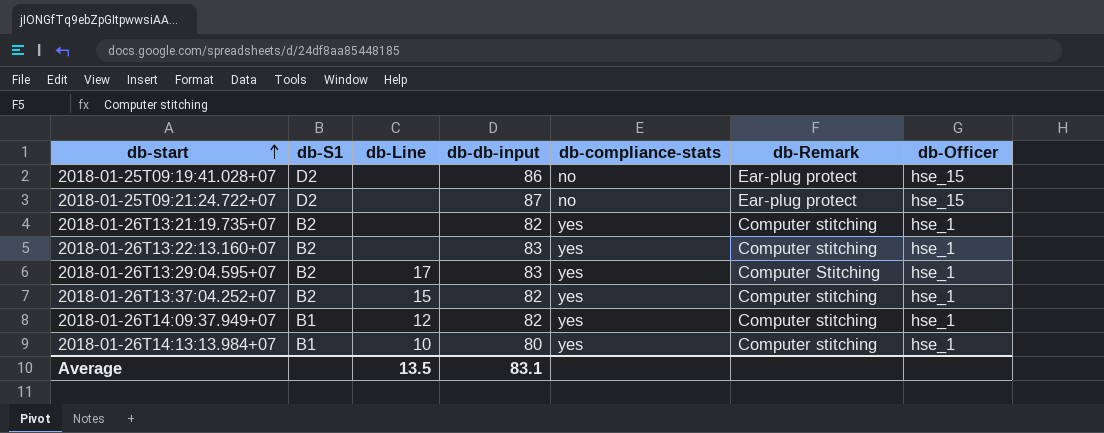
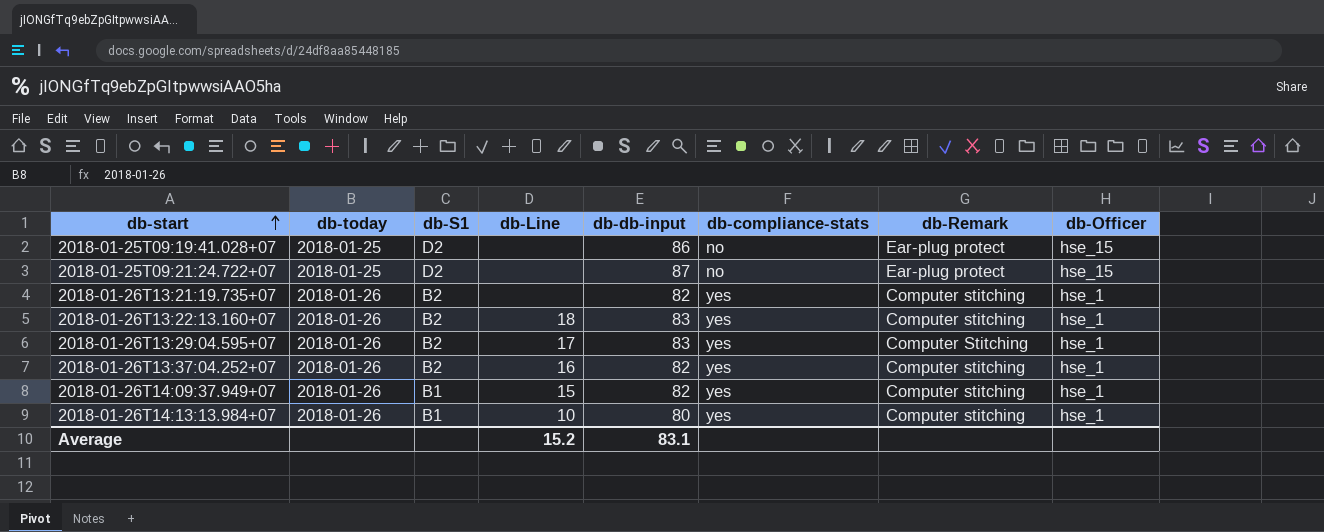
column db-today | position: none -> 2
2018-01-26T13:22:13.160+07 | db-Line: none -> 18
2018-01-26T13:37:04.252+07 | db-Line: 15 -> 16
2018-01-26T14:09:37.949+07 | db-Line: 12 -> 15
Average | db-Line: 13.5 -> 15.2

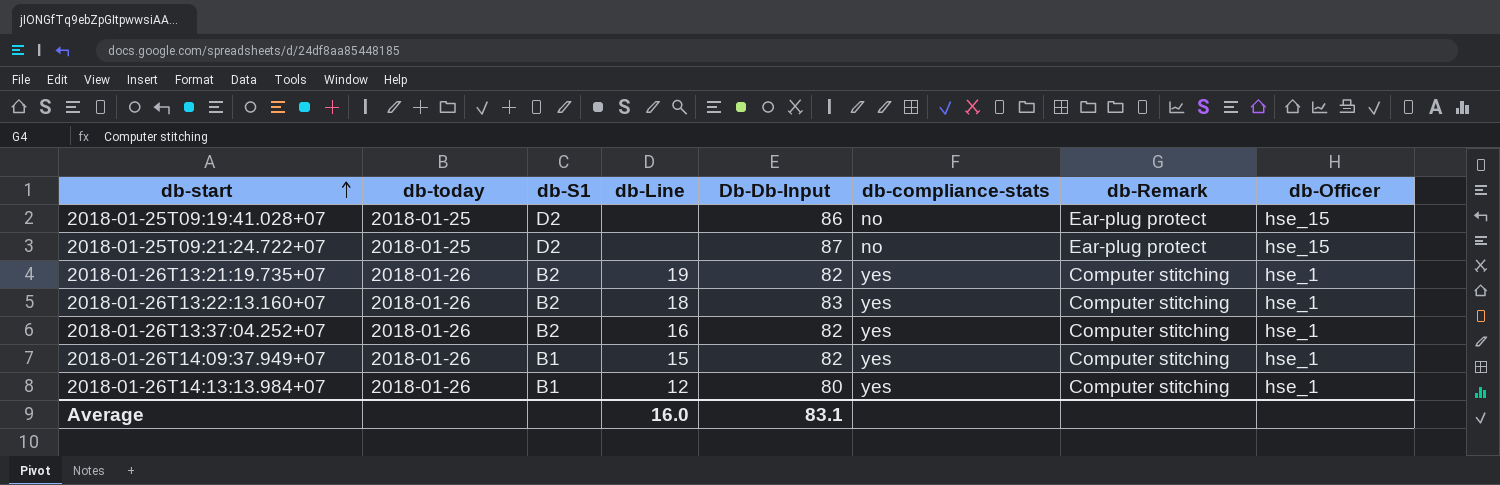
column name: db-db-input -> Db-Db-Input
row 2018-01-26T13:29:04.595+07: 2018-01-26 | B2 | 17 | 83 | yes | Computer Stitching | hse_1 -> none
2018-01-26T13:21:19.735+07 | db-Line: none -> 19
2018-01-26T14:13:13.984+07 | db-Line: 10 -> 12
Average | db-Line: 15.2 -> 16.0

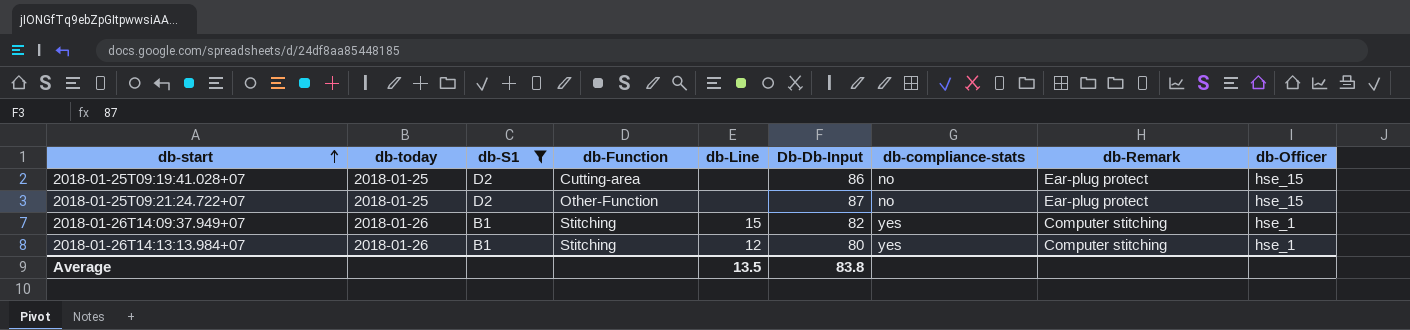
filter: none -> db-S1 != B2
column db-Function | position: none -> 4
Average | db-Line: 16.0 -> 13.5
Average | Db-Db-Input: 83.1 -> 83.8

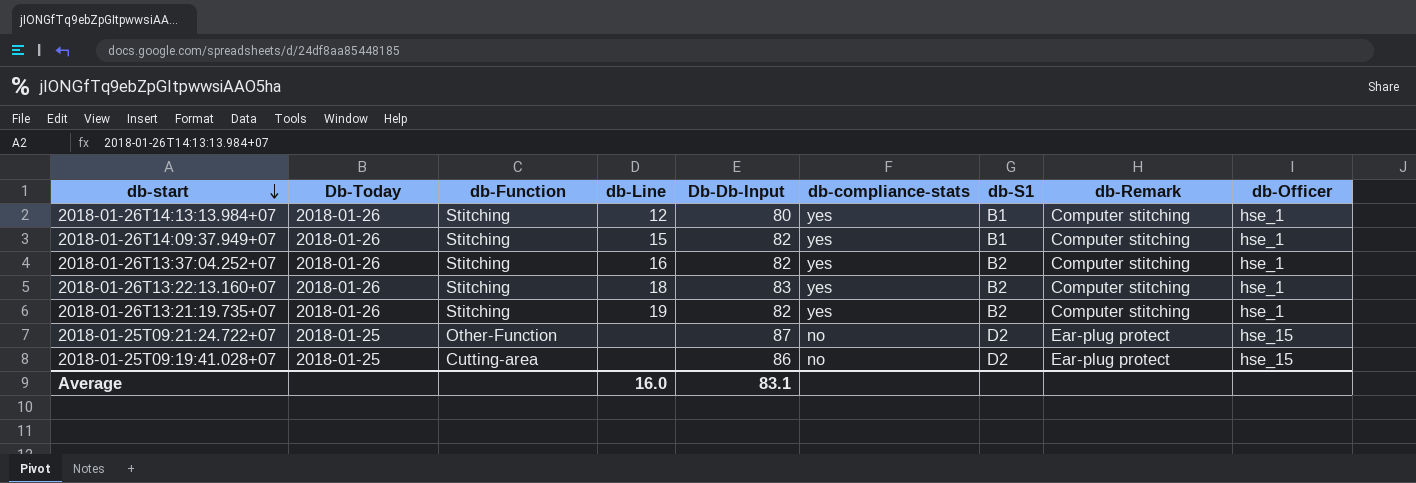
filter: db-S1 != B2 -> none
row order: db-start ascending -> db-start descending
column name: db-today -> Db-Today
column db-S1 | position: 3 -> 7
Average | db-Line: 13.5 -> 16.0
Average | Db-Db-Input: 83.8 -> 83.1

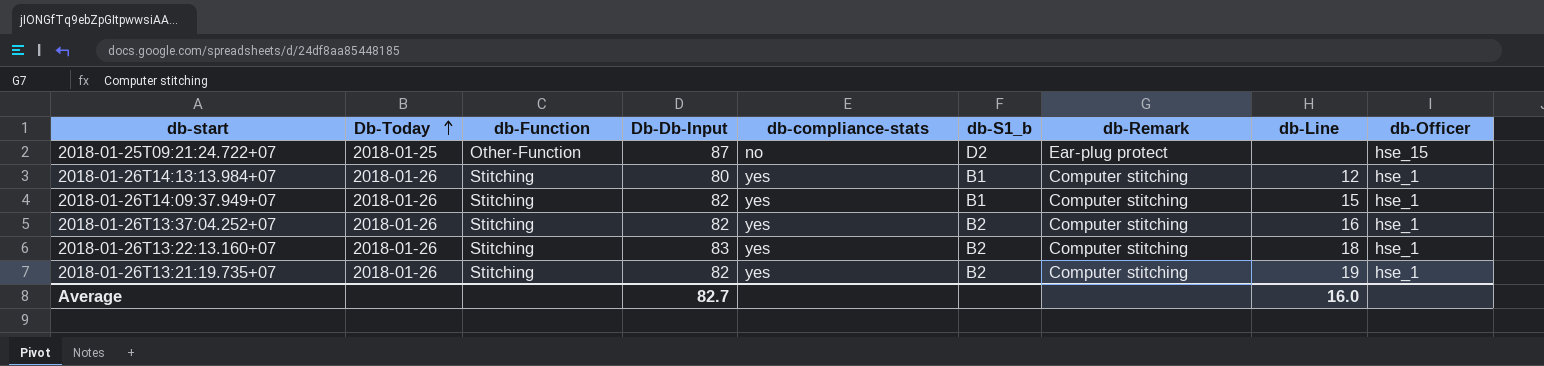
row order: db-start descending -> Db-Today ascending
column name: db-S1 -> db-S1_b
column db-Line | position: 4 -> 8
row 2018-01-25T09:19:41.028+07: 2018-01-25 | Cutting-area | none | 86 | no | D2 | Ear-plug protect | hse_15 -> none
Average | Db-Db-Input: 83.1 -> 82.7

